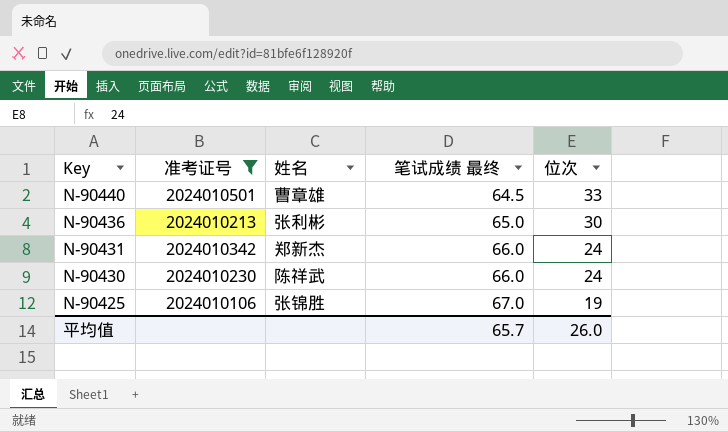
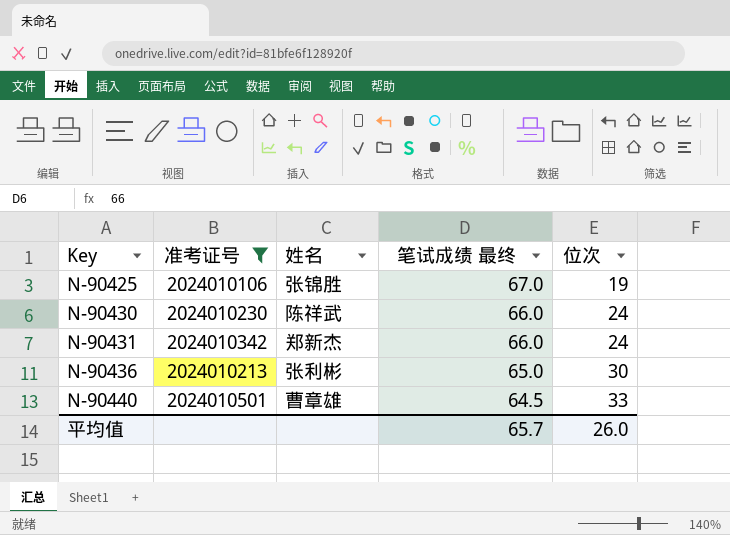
row order: Key descending -> Key ascending

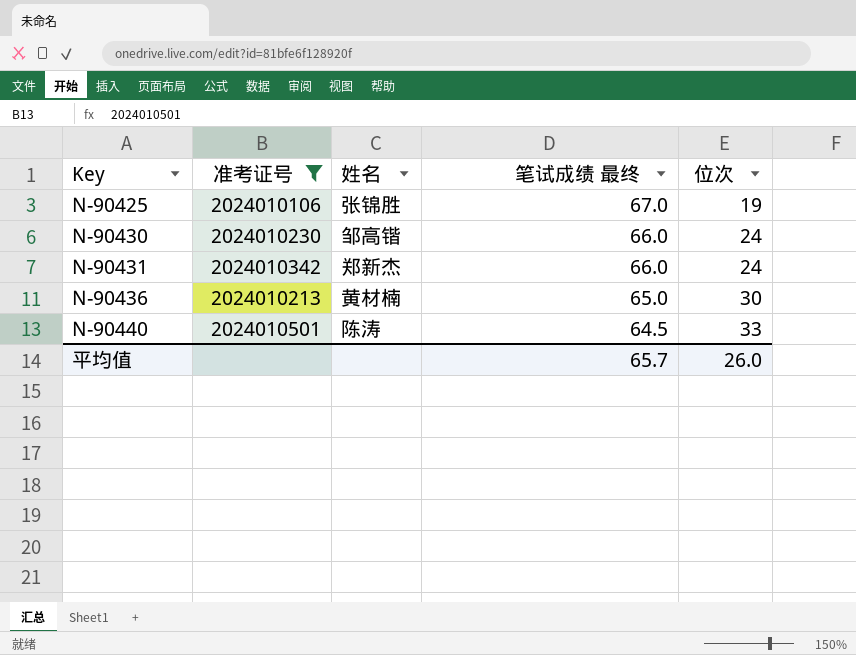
N-90430 | 姓名: 陈祥武 -> 邹高锴
N-90436 | 姓名: 张利彬 -> 黄材楠
N-90440 | 姓名: 曹章雄 -> 陈涛

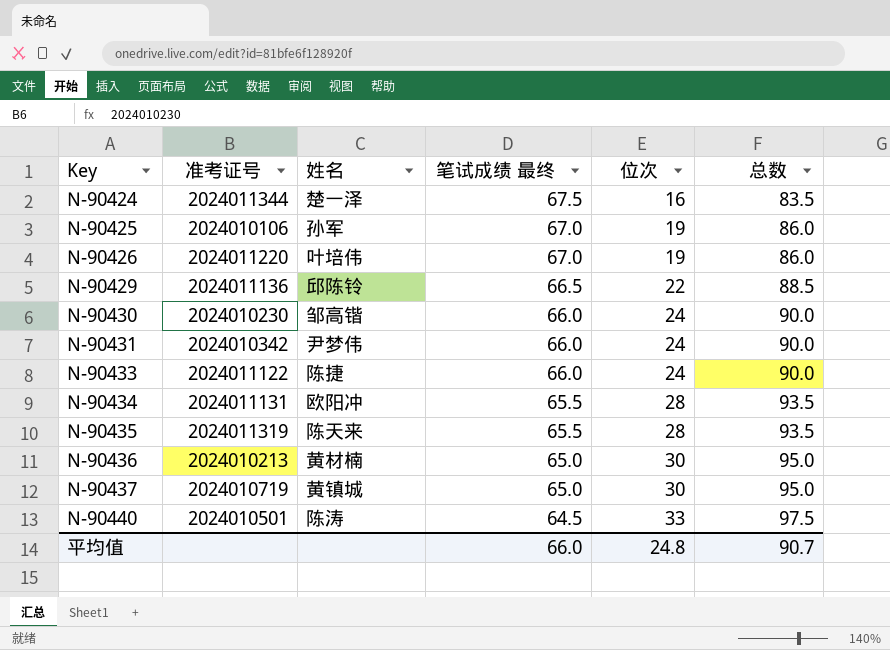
filter: 准考证号 <= 2024010501 -> none
column 总数 | formula: none -> [笔试成绩 最终] + [位次]
N-90425 | 姓名: 张锦胜 -> 孙军
N-90431 | 姓名: 郑新杰 -> 尹梦伟
平均值 | 笔试成绩 最终: 65.7 -> 66.0
平均值 | 位次: 26.0 -> 24.8

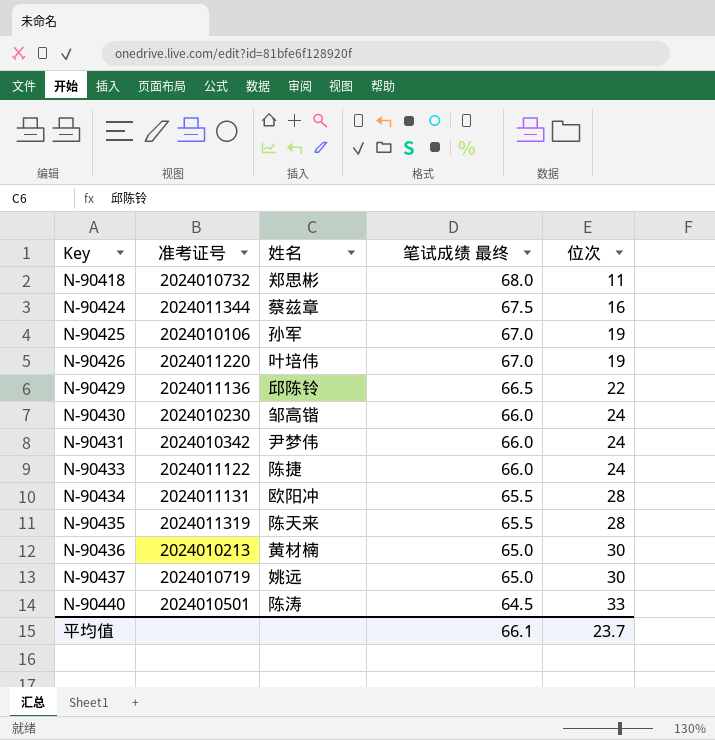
column 总数 | formula: [笔试成绩 最终] + [位次] -> none
row N-90418: none -> 2024010732 | 郑思彬 | 68.0 | 11
N-90424 | 姓名: 楚一泽 -> 蔡兹章
N-90437 | 姓名: 黄镇城 -> 姚远
平均值 | 笔试成绩 最终: 66.0 -> 66.1
平均值 | 位次: 24.8 -> 23.7

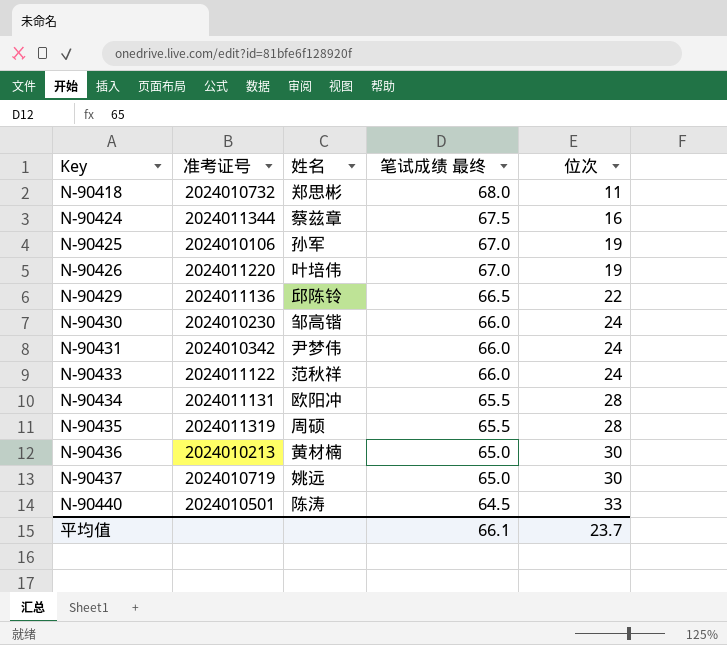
N-90433 | 姓名: 陈捷 -> 范秋祥
N-90435 | 姓名: 陈天来 -> 周硕

